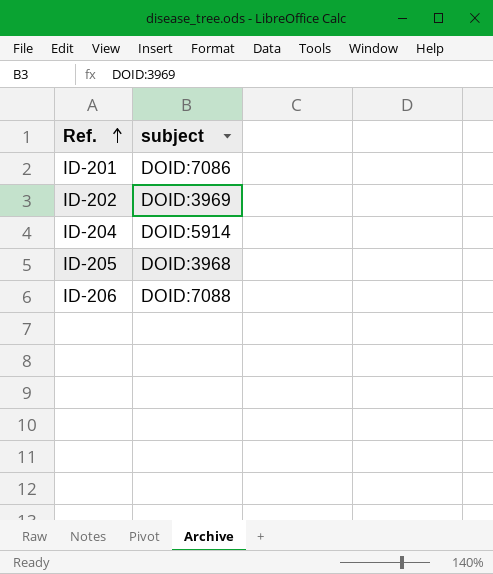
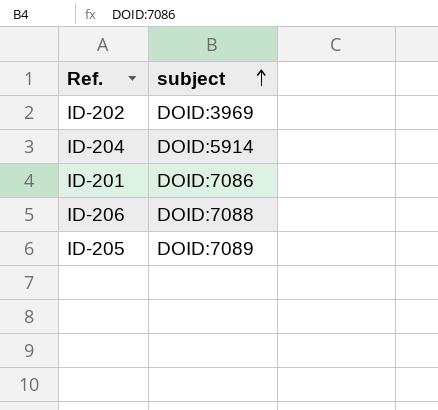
row order: Ref. ascending -> subject ascending
ID-205 | subject: DOID:3968 -> DOID:7089

